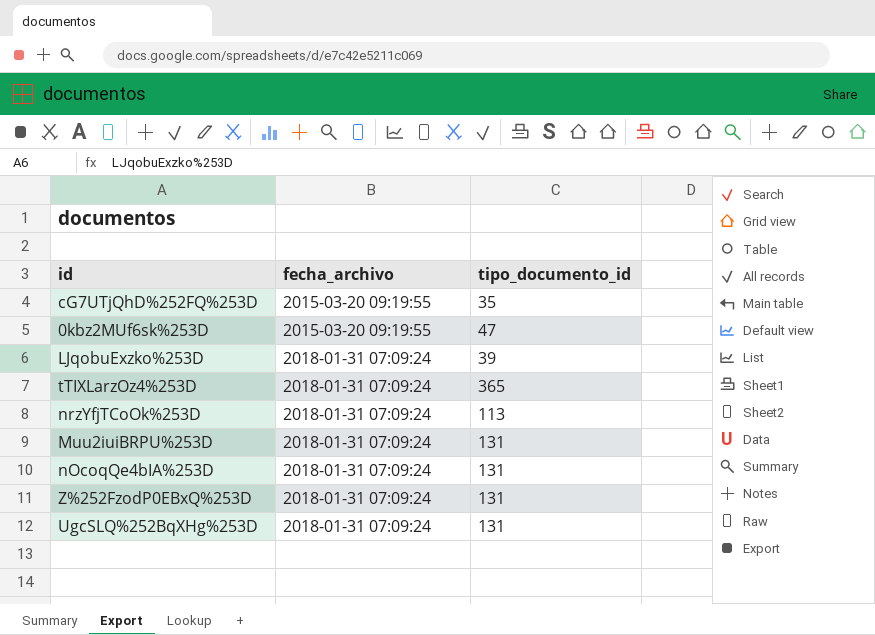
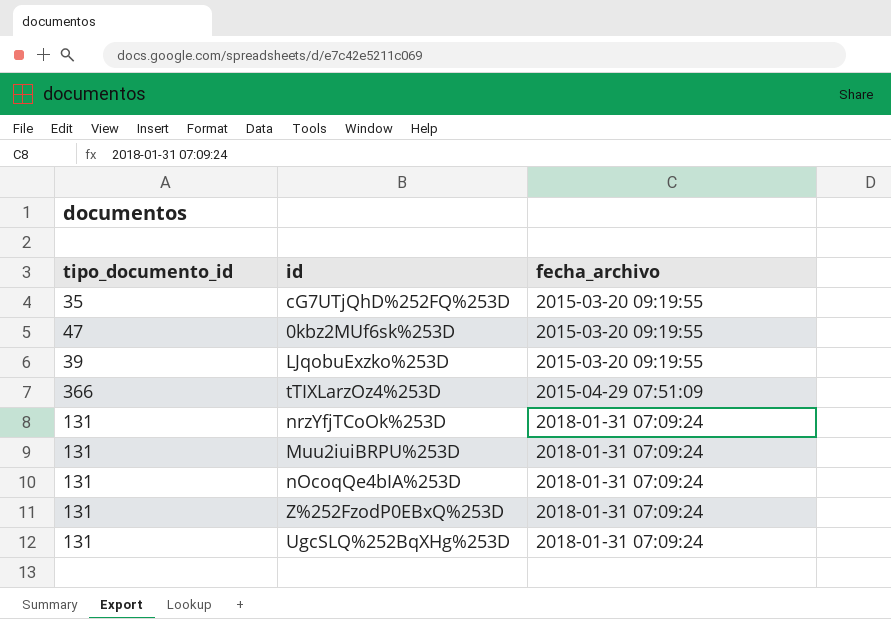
column tipo_documento_id | position: 3 -> 1
LJqobuExzko%253D | fecha_archivo: 2018-01-31 07:09:24 -> 2015-03-20 09:19:55
tTIXLarzOz4%253D | tipo_documento_id: 365 -> 366
tTIXLarzOz4%253D | fecha_archivo: 2018-01-31 07:09:24 -> 2015-04-29 07:51:09
nrzYfjTCoOk%253D | tipo_documento_id: 113 -> 131

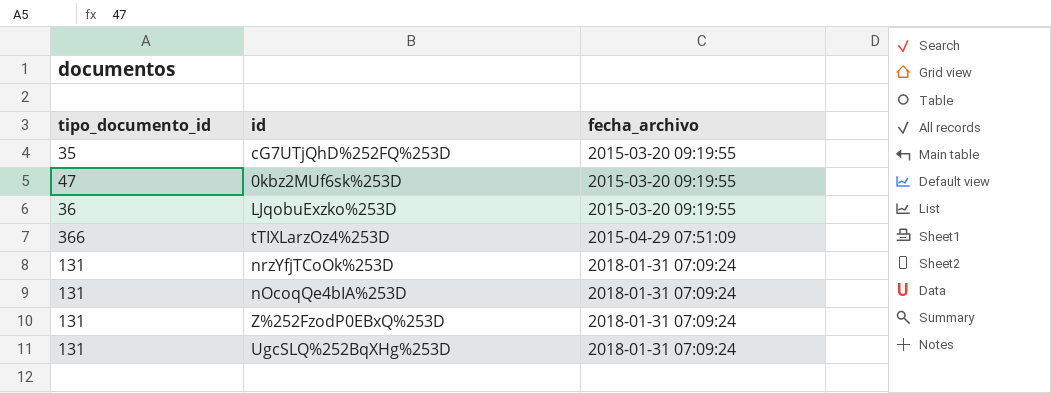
row Muu2iuiBRPU%253D: 131 | 2018-01-31 07:09:24 -> none
LJqobuExzko%253D | tipo_documento_id: 39 -> 36

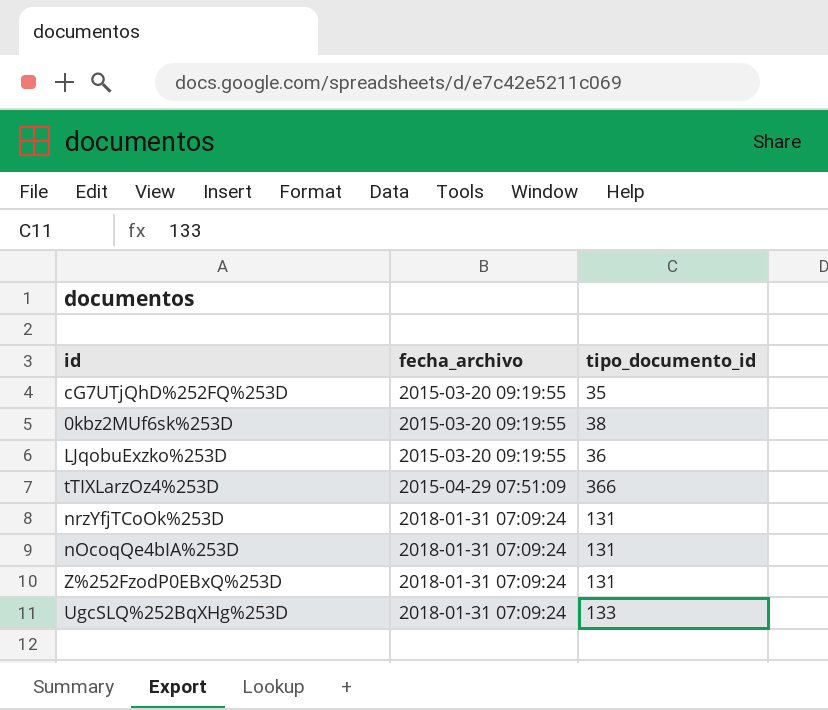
column tipo_documento_id | position: 1 -> 3
0kbz2MUf6sk%253D | tipo_documento_id: 47 -> 38
UgcSLQ%252BqXHg%253D | tipo_documento_id: 131 -> 133

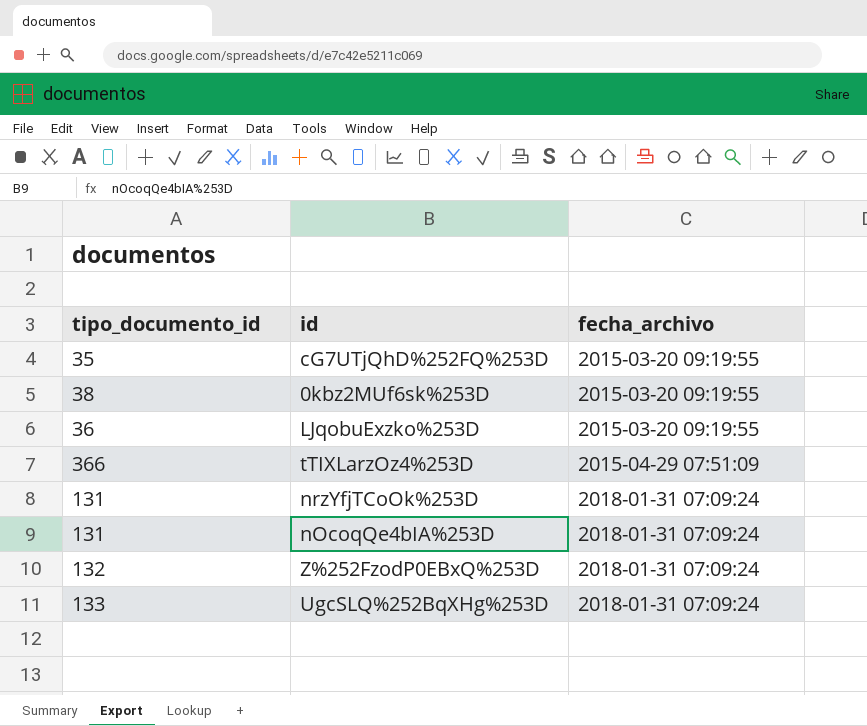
column tipo_documento_id | position: 3 -> 1
Z%252FzodP0EBxQ%253D | tipo_documento_id: 131 -> 132

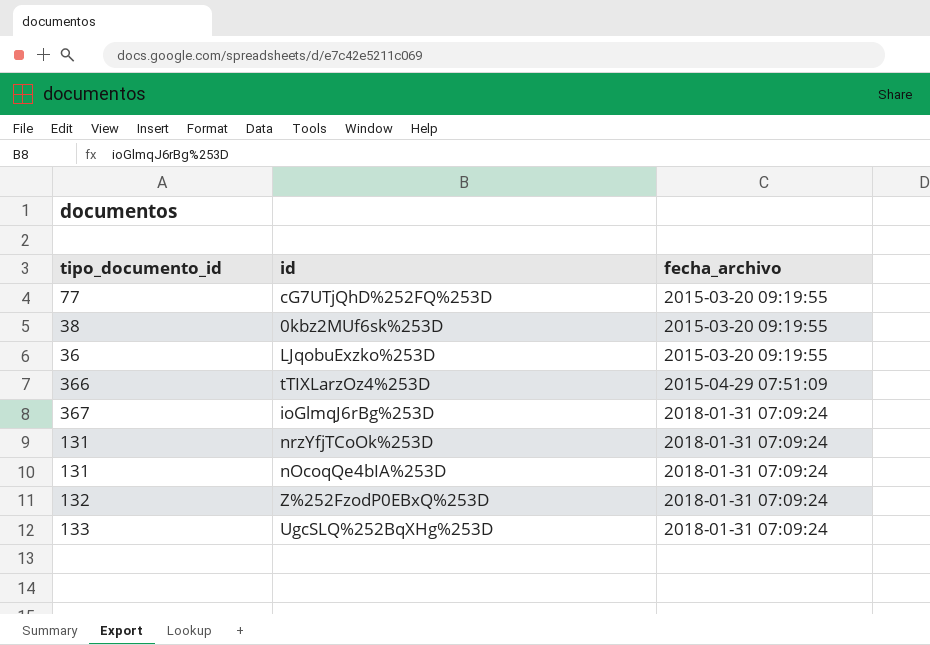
cG7UTjQhD%252FQ%253D | tipo_documento_id: 35 -> 77
row ioGlmqJ6rBg%253D: none -> 367 | 2018-01-31 07:09:24

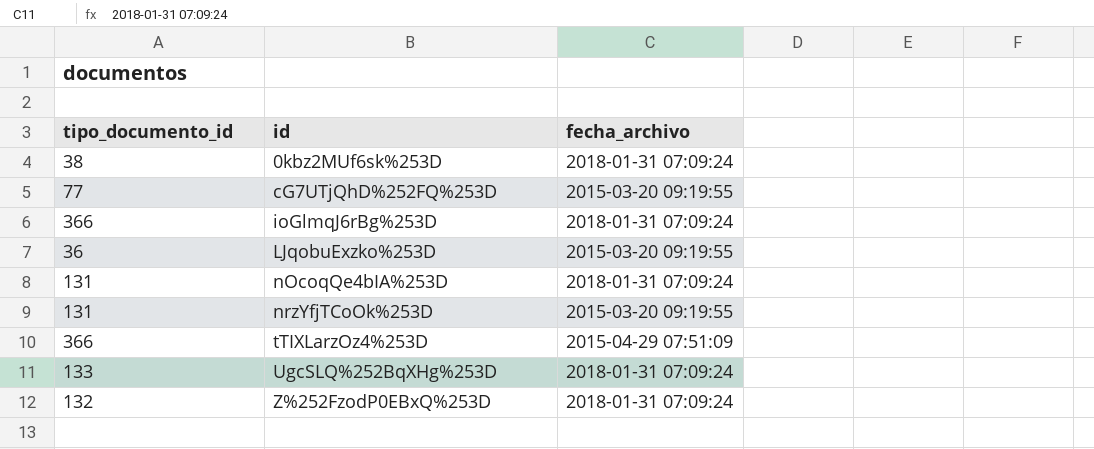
row order: fecha_archivo ascending -> id ascending
0kbz2MUf6sk%253D | fecha_archivo: 2015-03-20 09:19:55 -> 2018-01-31 07:09:24
ioGlmqJ6rBg%253D | tipo_documento_id: 367 -> 366
nrzYfjTCoOk%253D | fecha_archivo: 2018-01-31 07:09:24 -> 2015-03-20 09:19:55

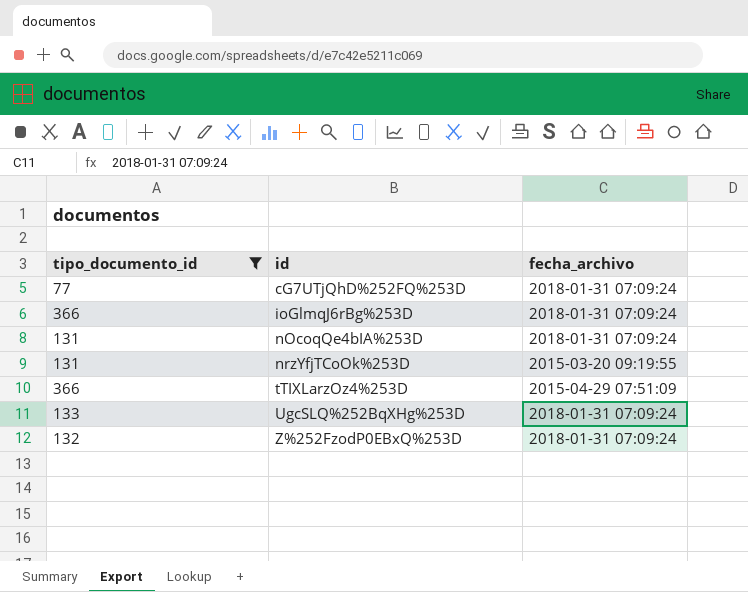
filter: none -> tipo_documento_id >= 77
cG7UTjQhD%252FQ%253D | fecha_archivo: 2015-03-20 09:19:55 -> 2018-01-31 07:09:24

